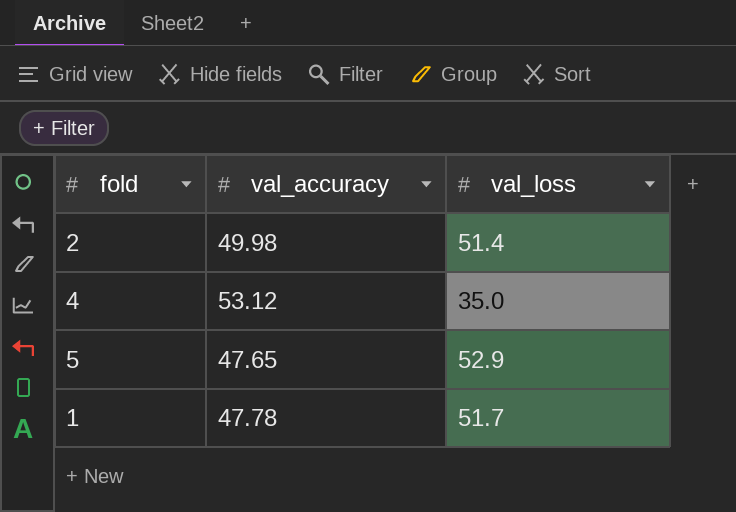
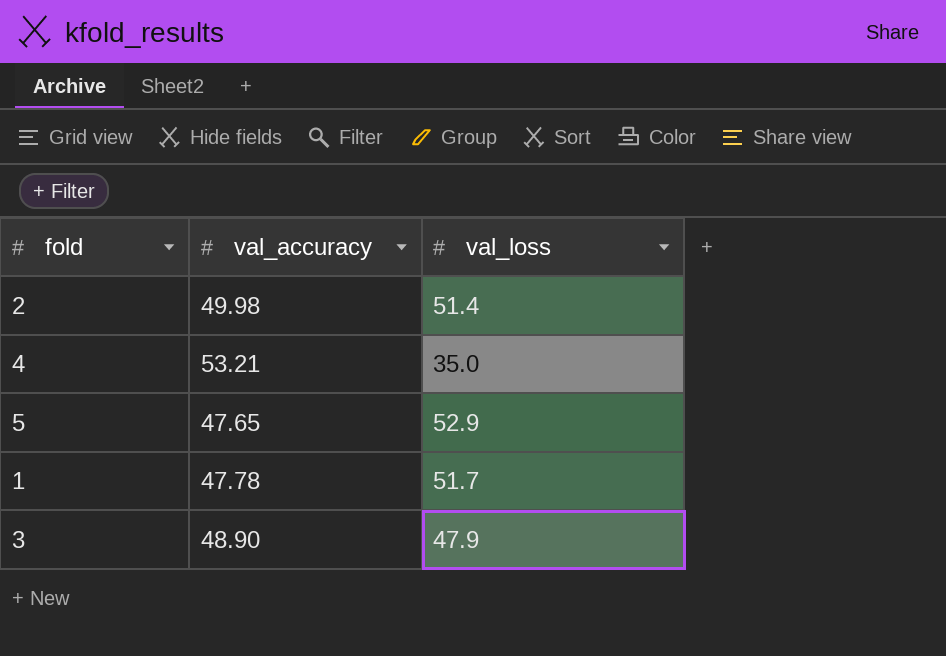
4 | val_accuracy: 53.12 -> 53.21
row 3: none -> 48.90 | 47.9

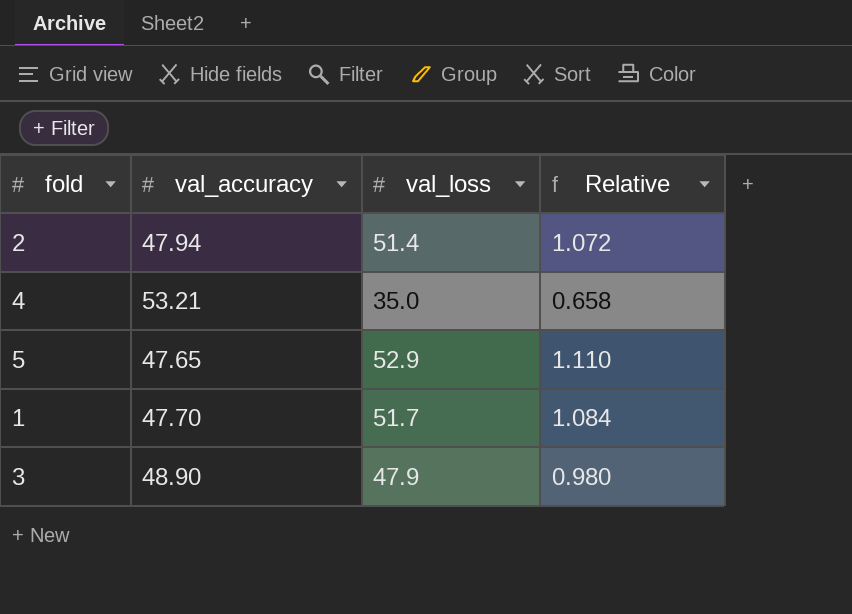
column Relative | formula: none -> [val_loss] / [val_accuracy]
2 | val_accuracy: 49.98 -> 47.94
1 | val_accuracy: 47.78 -> 47.70

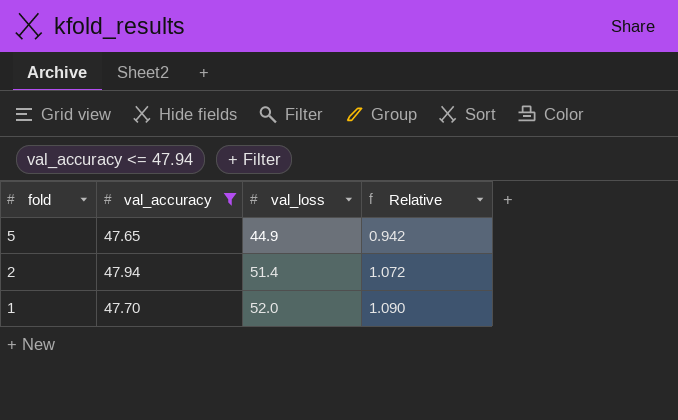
filter: none -> val_accuracy <= 47.94
row order: none -> fold descending
5 | val_loss: 52.9 -> 44.9
5 | Relative: 1.110 -> 0.942
1 | val_loss: 51.7 -> 52.0
1 | Relative: 1.084 -> 1.090

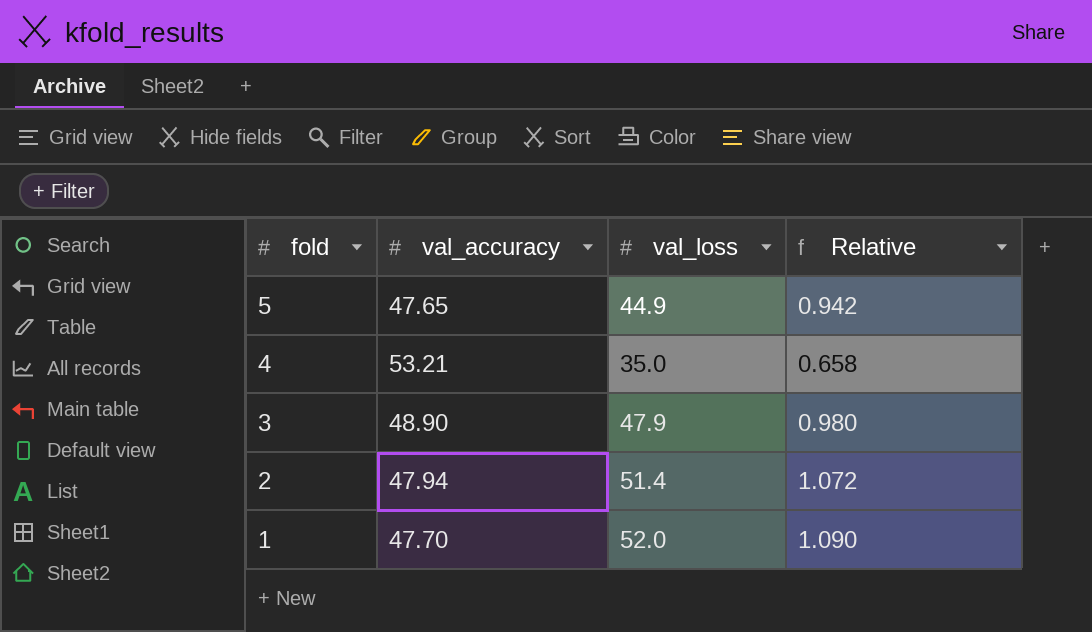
filter: val_accuracy <= 47.94 -> none

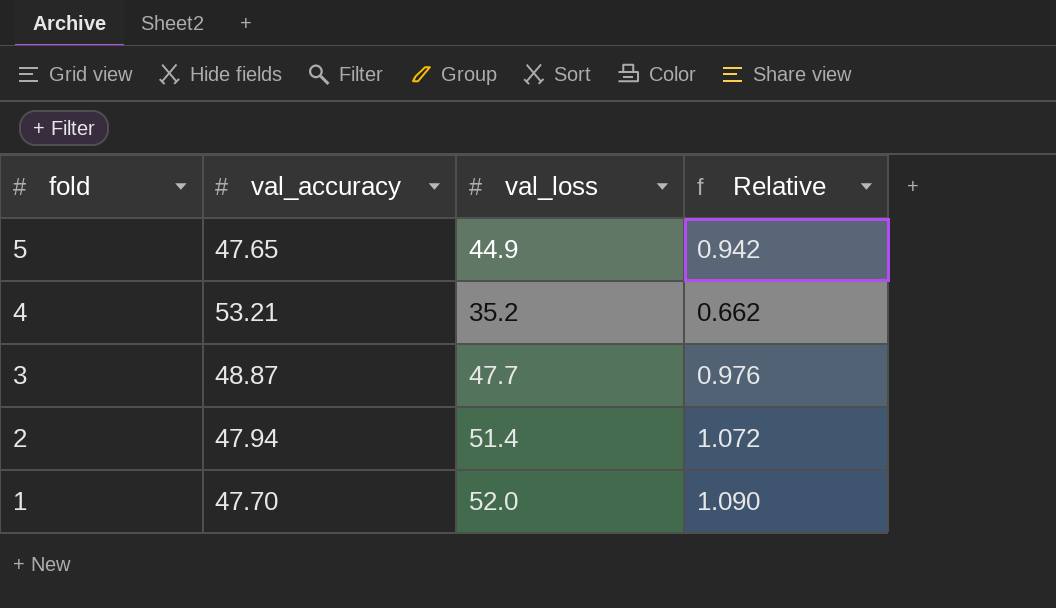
4 | val_loss: 35.0 -> 35.2
4 | Relative: 0.658 -> 0.662
3 | val_accuracy: 48.90 -> 48.87
3 | val_loss: 47.9 -> 47.7
3 | Relative: 0.980 -> 0.976

